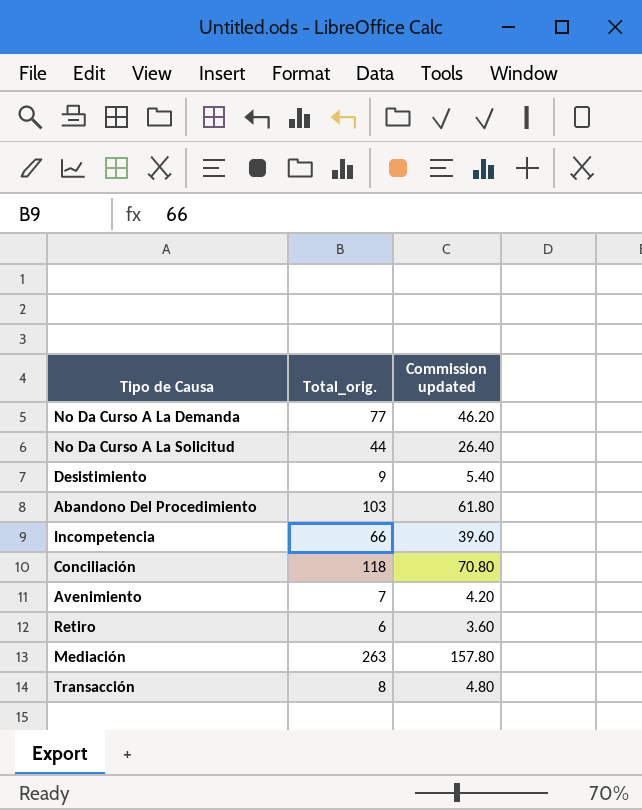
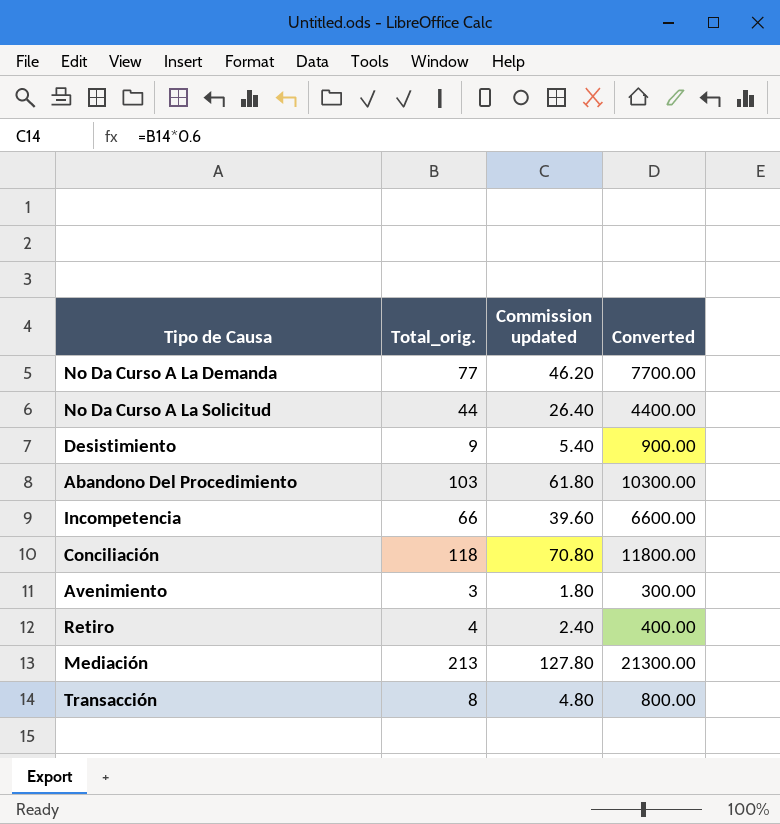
column Converted | formula: none -> [Total_orig.] * 100
Avenimiento | Total_orig.: 7 -> 3
Avenimiento | Commission updated: 4.20 -> 1.80
Retiro | Total_orig.: 6 -> 4
Retiro | Commission updated: 3.60 -> 2.40
Mediación | Total_orig.: 263 -> 213
Mediación | Commission updated: 157.80 -> 127.80

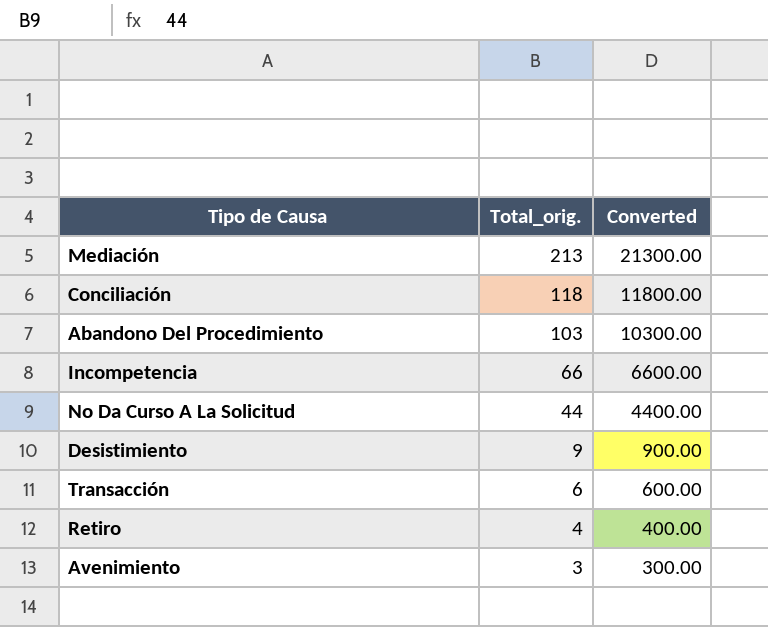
row order: none -> Total_orig. descending
column Commission updated | formula: [Total_orig.] * 0.6 -> none
row No Da Curso A La Demanda: 77 | 46.20 | 7700.00 -> none
Transacción | Total_orig.: 8 -> 6
Transacción | Converted: 800.00 -> 600.00

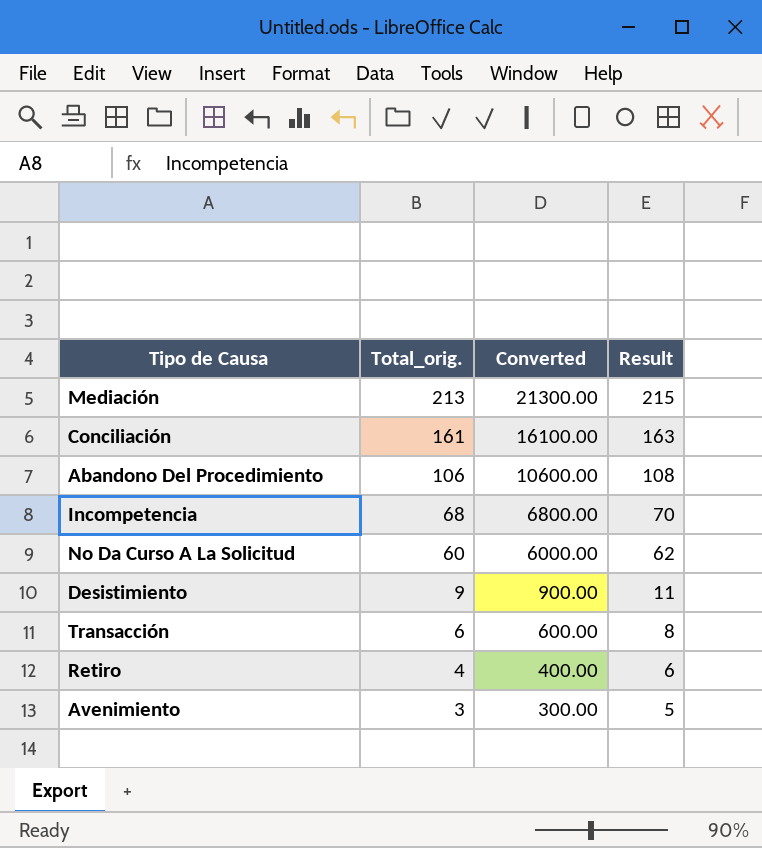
column Result | formula: none -> [Total_orig.] + 2
Conciliación | Total_orig.: 118 -> 161
Conciliación | Converted: 11800.00 -> 16100.00
Abandono Del Procedimiento | Total_orig.: 103 -> 106
Abandono Del Procedimiento | Converted: 10300.00 -> 10600.00
Incompetencia | Total_orig.: 66 -> 68
Incompetencia | Converted: 6600.00 -> 6800.00
No Da Curso A La Solicitud | Total_orig.: 44 -> 60
No Da Curso A La Solicitud | Converted: 4400.00 -> 6000.00

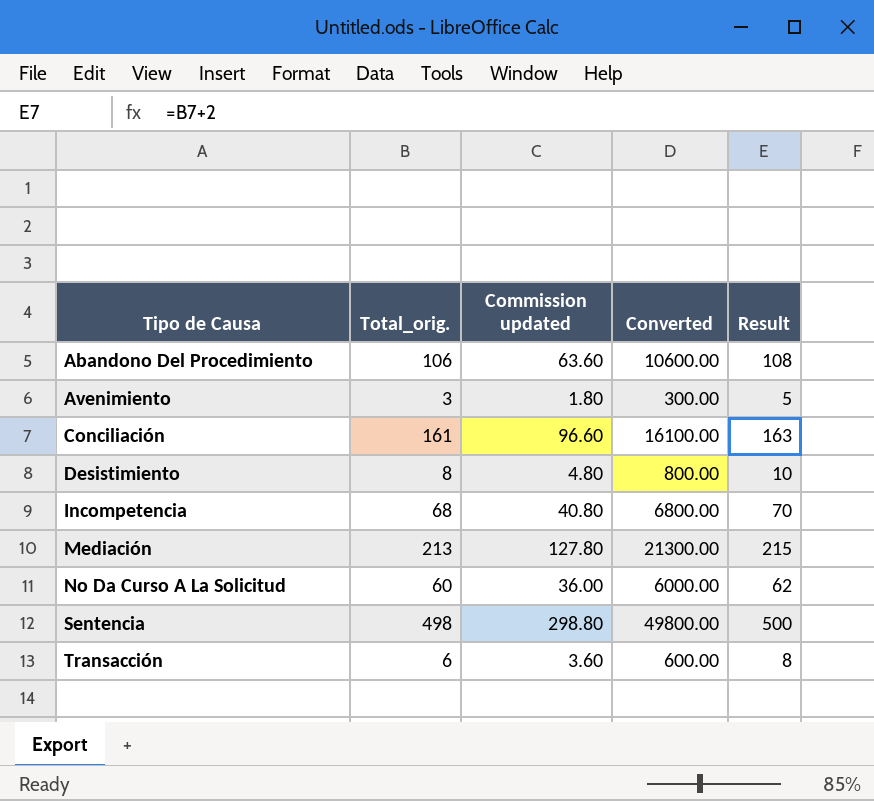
row order: Total_orig. descending -> Tipo de Causa ascending
column Commission updated | formula: none -> [Total_orig.] * 0.6
row Retiro: 4 | 400.00 | 6 -> none
Desistimiento | Total_orig.: 9 -> 8
Desistimiento | Converted: 900.00 -> 800.00
Desistimiento | Result: 11 -> 10
row Sentencia: none -> 498 | 298.80 | 49800.00 | 500

